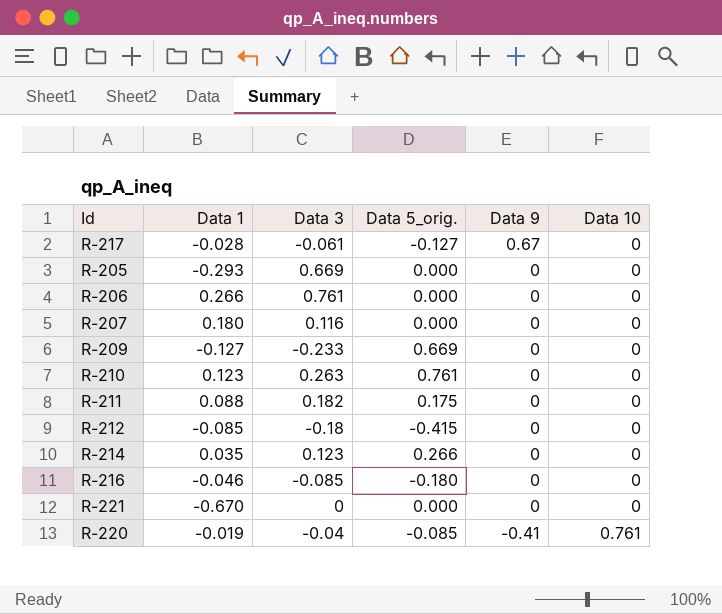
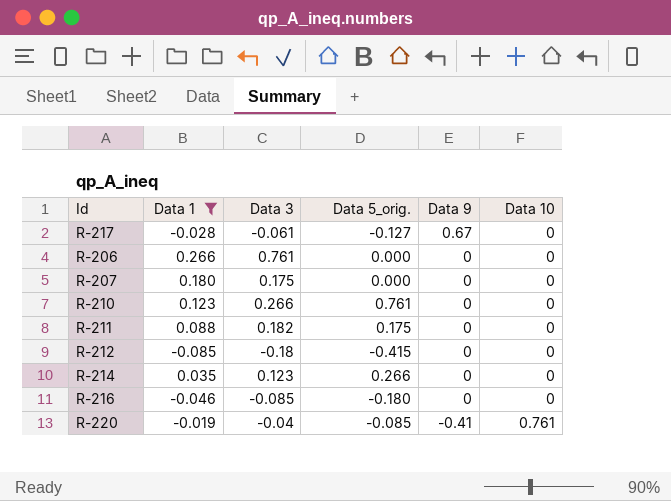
filter: none -> Data 1 >= -0.085
R-207 | Data 3: 0.116 -> 0.175
R-210 | Data 3: 0.263 -> 0.266

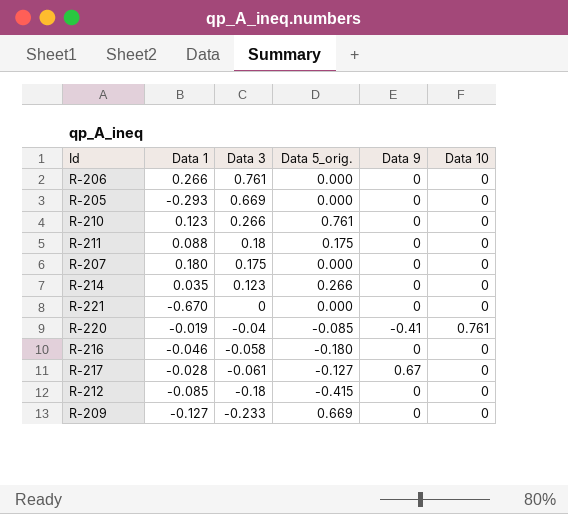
filter: Data 1 >= -0.085 -> none
row order: Data 9 descending -> Data 3 descending
R-211 | Data 3: 0.182 -> 0.18
R-216 | Data 3: -0.085 -> -0.058

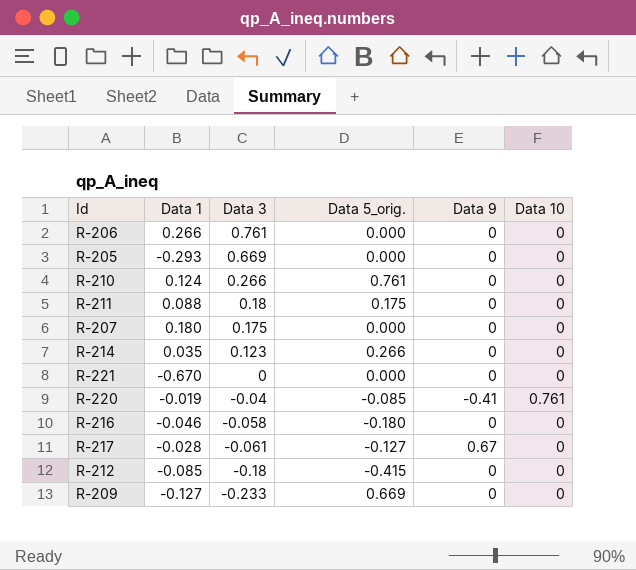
R-210 | Data 1: 0.123 -> 0.124

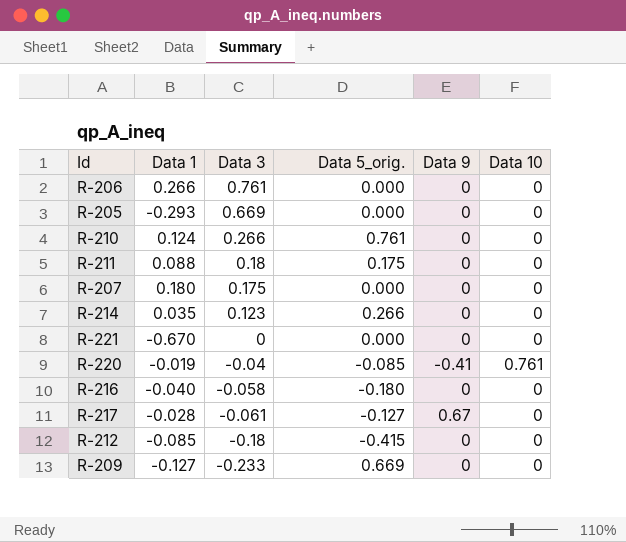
R-216 | Data 1: -0.046 -> -0.040

